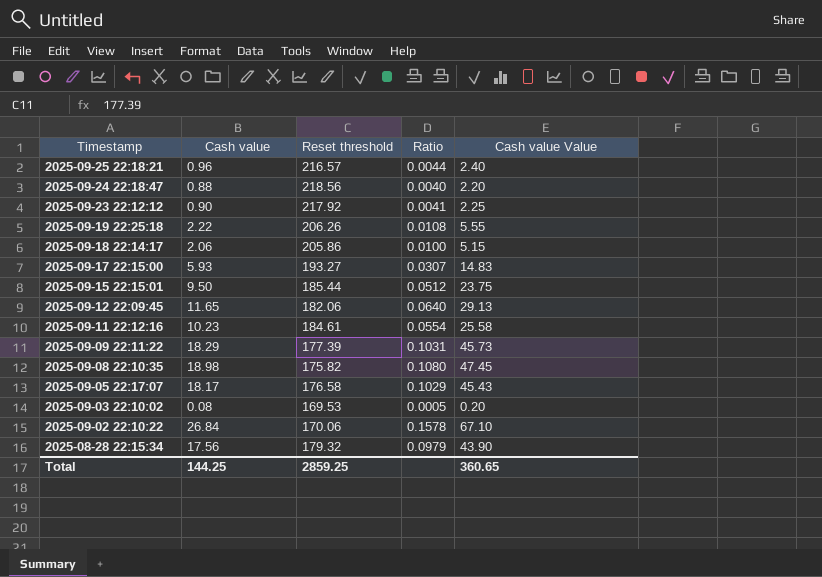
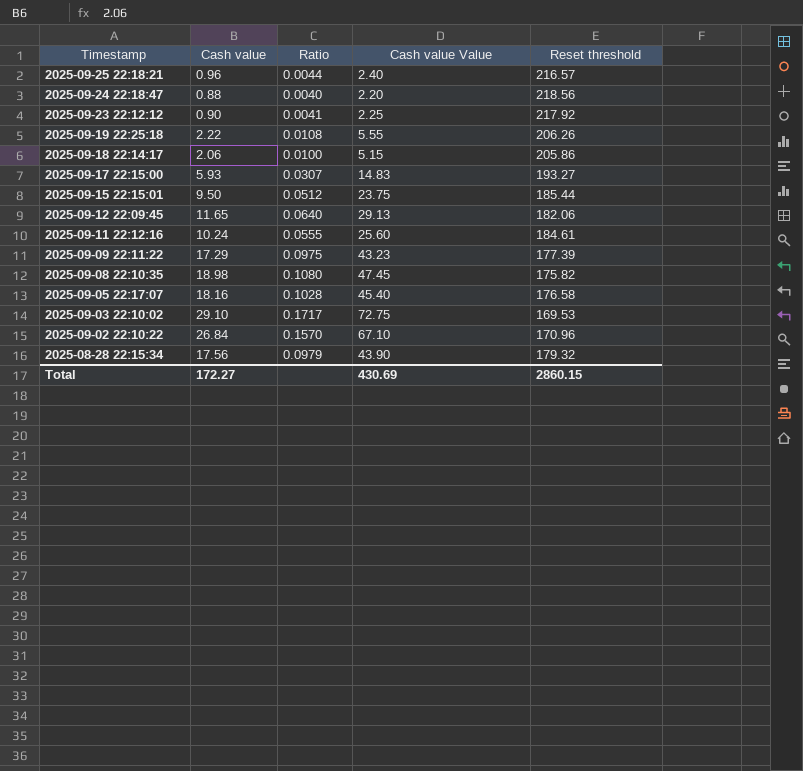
column Reset threshold | position: 3 -> 5
2025-09-11 22:12:16 | Cash value: 10.23 -> 10.24
2025-09-11 22:12:16 | Ratio: 0.0554 -> 0.0555
2025-09-11 22:12:16 | Cash value Value: 25.58 -> 25.60
2025-09-09 22:11:22 | Cash value: 18.29 -> 17.29
2025-09-09 22:11:22 | Ratio: 0.1031 -> 0.0975
2025-09-09 22:11:22 | Cash value Value: 45.73 -> 43.23
2025-09-05 22:17:07 | Cash value: 18.17 -> 18.16
2025-09-05 22:17:07 | Ratio: 0.1029 -> 0.1028
2025-09-05 22:17:07 | Cash value Value: 45.43 -> 45.40
2025-09-03 22:10:02 | Cash value: 0.08 -> 29.10
2025-09-03 22:10:02 | Ratio: 0.0005 -> 0.1717
2025-09-03 22:10:02 | Cash value Value: 0.20 -> 72.75
2025-09-02 22:10:22 | Ratio: 0.1578 -> 0.1570
2025-09-02 22:10:22 | Reset threshold: 170.06 -> 170.96
Total | Cash value: 144.25 -> 172.27
Total | Cash value Value: 360.65 -> 430.69
Total | Reset threshold: 2859.25 -> 2860.15

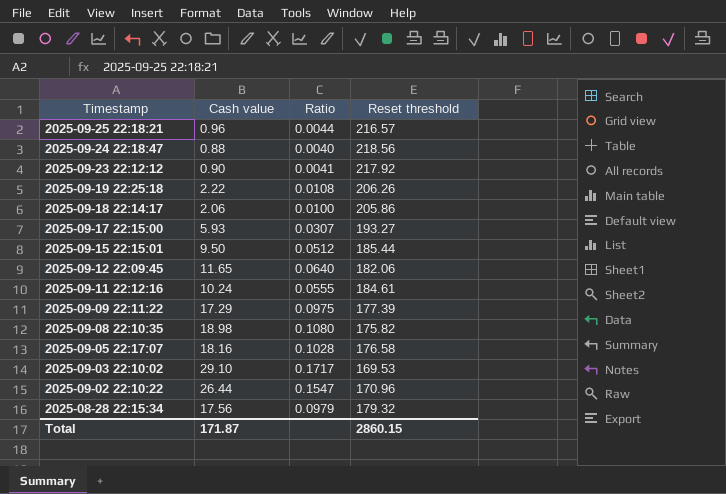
column Cash value Value | formula: [Cash value] * 2.5 -> none
2025-09-02 22:10:22 | Cash value: 26.84 -> 26.44
2025-09-02 22:10:22 | Ratio: 0.1570 -> 0.1547
Total | Cash value: 172.27 -> 171.87

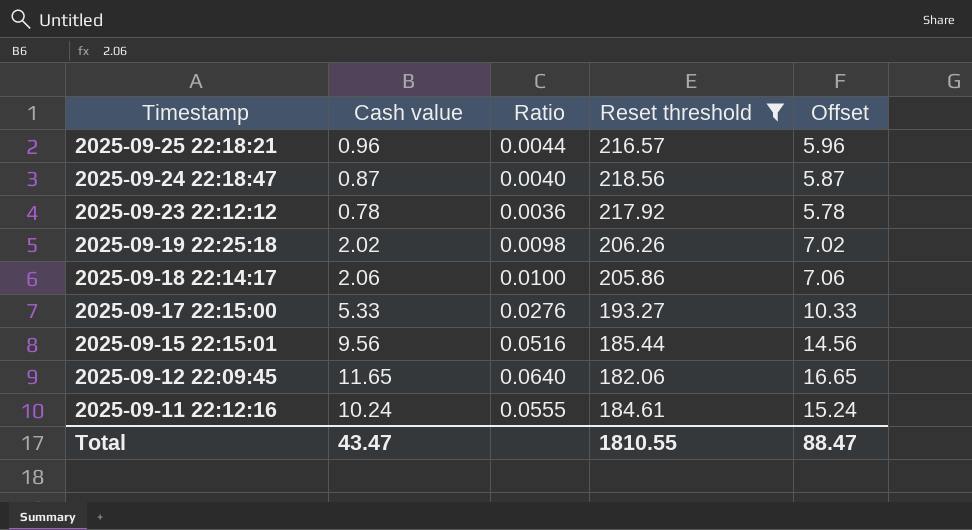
filter: none -> Reset threshold >= 182.06
column Offset | formula: none -> [Cash value] + 5
2025-09-24 22:18:47 | Cash value: 0.88 -> 0.87
2025-09-23 22:12:12 | Cash value: 0.90 -> 0.78
2025-09-23 22:12:12 | Ratio: 0.0041 -> 0.0036
2025-09-19 22:25:18 | Cash value: 2.22 -> 2.02
2025-09-19 22:25:18 | Ratio: 0.0108 -> 0.0098
2025-09-17 22:15:00 | Cash value: 5.93 -> 5.33
2025-09-17 22:15:00 | Ratio: 0.0307 -> 0.0276
2025-09-15 22:15:01 | Cash value: 9.50 -> 9.56
2025-09-15 22:15:01 | Ratio: 0.0512 -> 0.0516
Total | Cash value: 171.87 -> 43.47
Total | Reset threshold: 2860.15 -> 1810.55

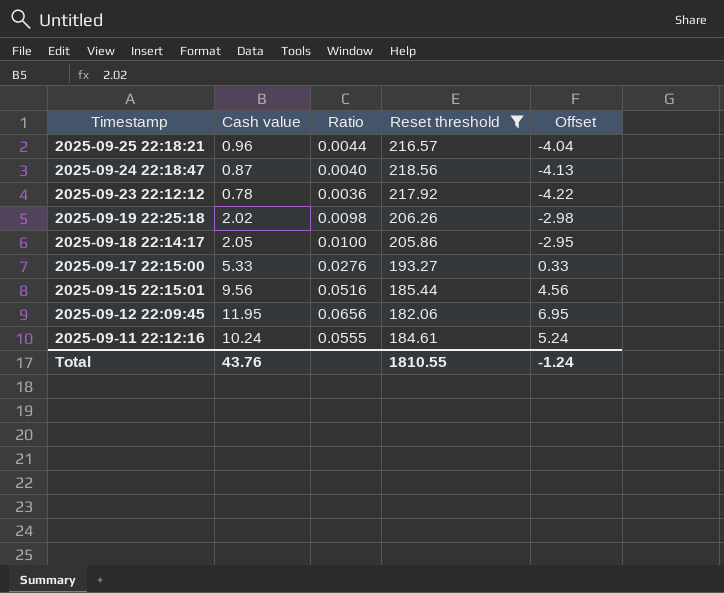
column Offset | formula: [Cash value] + 5 -> [Cash value] - 5
2025-09-18 22:14:17 | Cash value: 2.06 -> 2.05
2025-09-12 22:09:45 | Cash value: 11.65 -> 11.95
2025-09-12 22:09:45 | Ratio: 0.0640 -> 0.0656
Total | Cash value: 43.47 -> 43.76
Total | Offset: 88.47 -> -1.24

